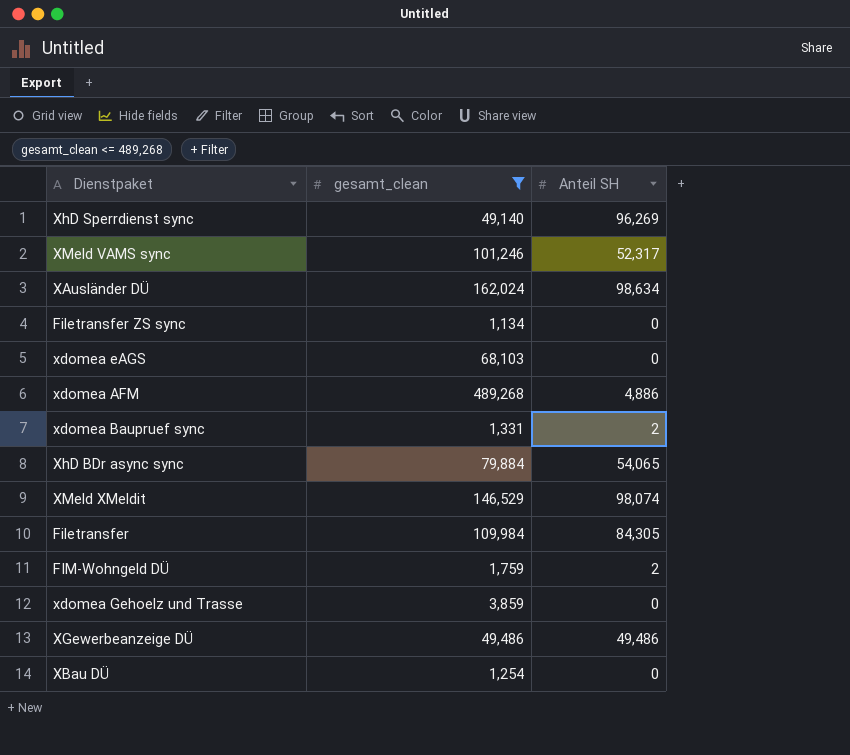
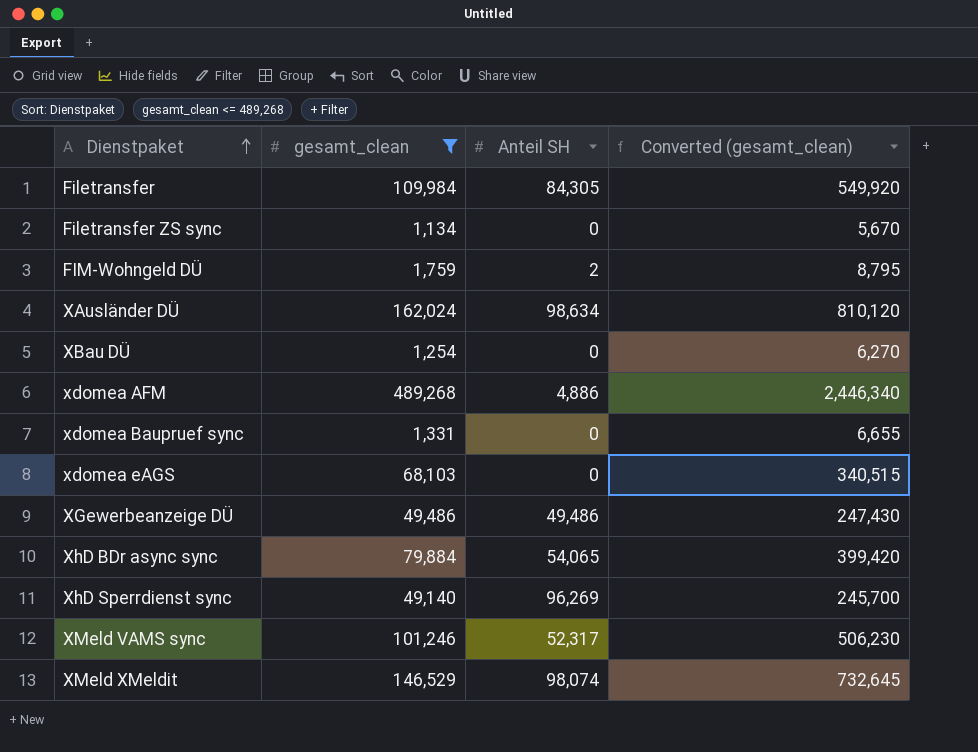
row order: none -> Dienstpaket ascending
column Converted (gesamt_clean) | formula: none -> [gesamt_clean] * 5
row xdomea Gehoelz und Trasse: 3,859 | 0 -> none
xdomea Baupruef sync | Anteil SH: 2 -> 0

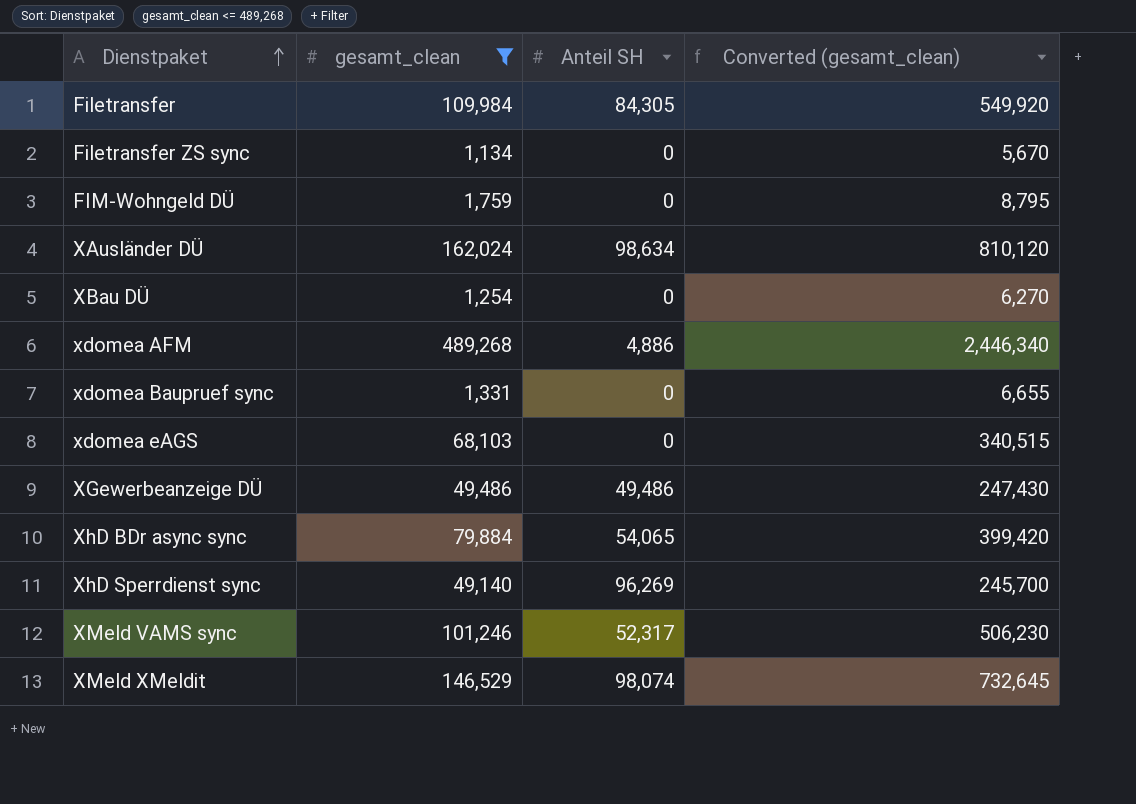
FIM-Wohngeld DÜ | Anteil SH: 2 -> 0

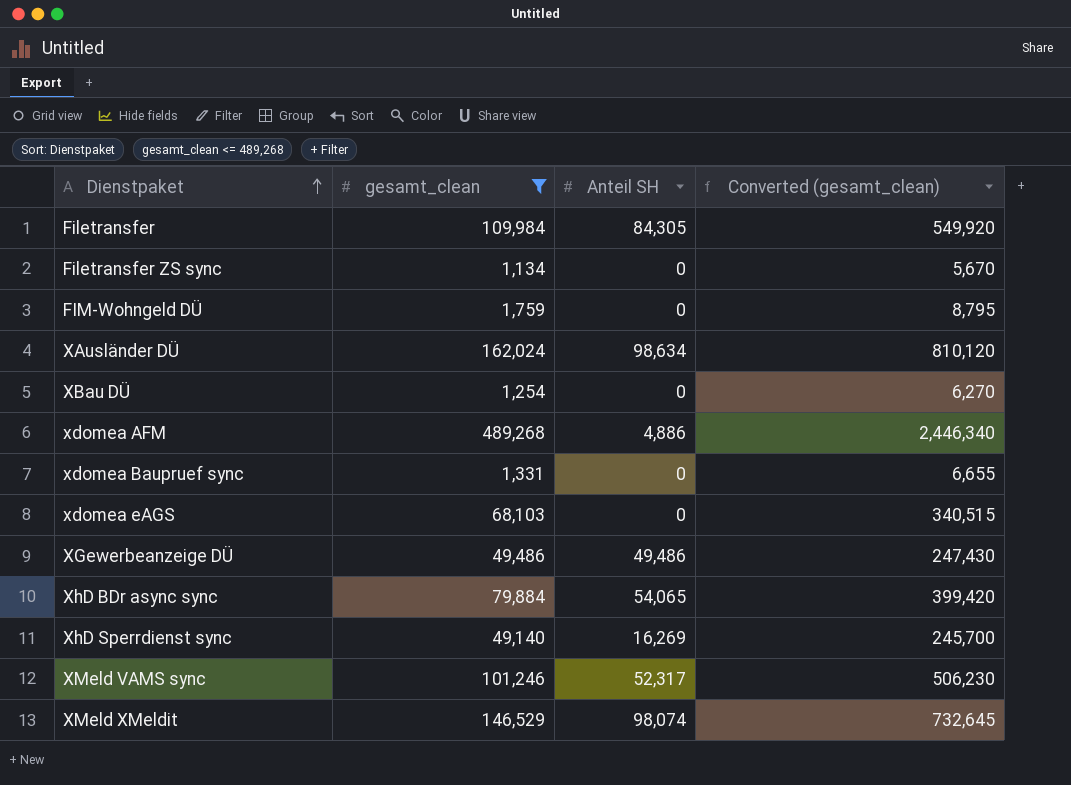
XhD Sperrdienst sync | Anteil SH: 96,269 -> 16,269

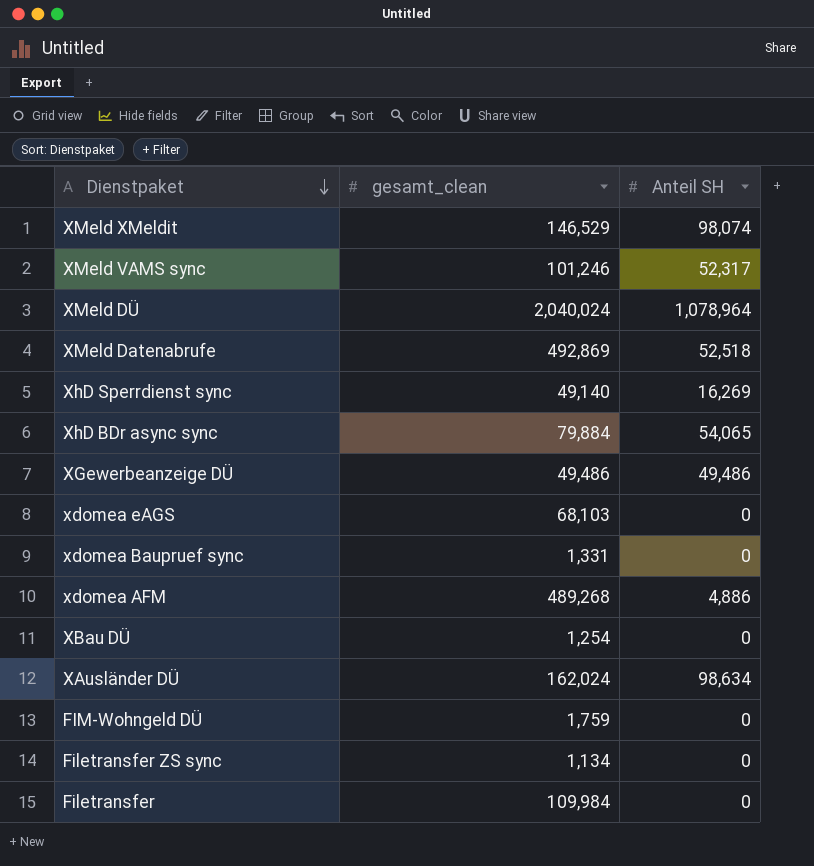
filter: gesamt_clean <= 489,268 -> none
row order: Dienstpaket ascending -> Dienstpaket descending
column Converted (gesamt_clean) | formula: [gesamt_clean] * 5 -> none
Filetransfer | Anteil SH: 84,305 -> 0

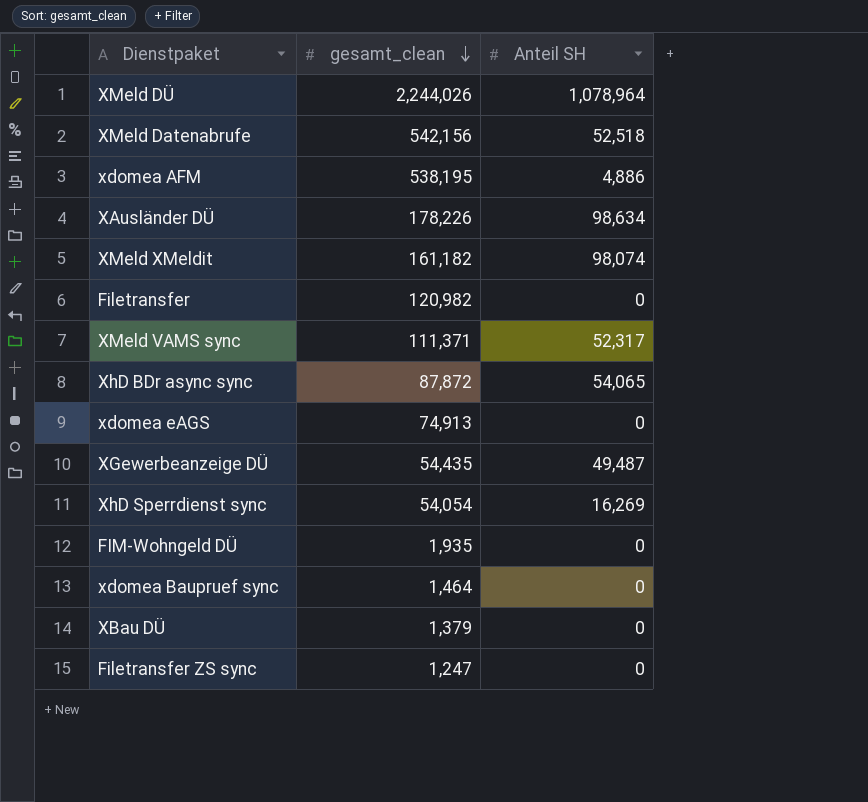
row order: Dienstpaket descending -> gesamt_clean descending
XMeld DÜ | gesamt_clean: 2,040,024 -> 2,244,026
XMeld Datenabrufe | gesamt_clean: 492,869 -> 542,156
xdomea AFM | gesamt_clean: 489,268 -> 538,195
XAusländer DÜ | gesamt_clean: 162,024 -> 178,226
XMeld XMeldit | gesamt_clean: 146,529 -> 161,182
Filetransfer | gesamt_clean: 109,984 -> 120,982
XMeld VAMS sync | gesamt_clean: 101,246 -> 111,371
XhD BDr async sync | gesamt_clean: 79,884 -> 87,872
xdomea eAGS | gesamt_clean: 68,103 -> 74,913
XGewerbeanzeige DÜ | gesamt_clean: 49,486 -> 54,435
XGewerbeanzeige DÜ | Anteil SH: 49,486 -> 49,487
XhD Sperrdienst sync | gesamt_clean: 49,140 -> 54,054
FIM-Wohngeld DÜ | gesamt_clean: 1,759 -> 1,935
xdomea Baupruef sync | gesamt_clean: 1,331 -> 1,464
XBau DÜ | gesamt_clean: 1,254 -> 1,379
Filetransfer ZS sync | gesamt_clean: 1,134 -> 1,247

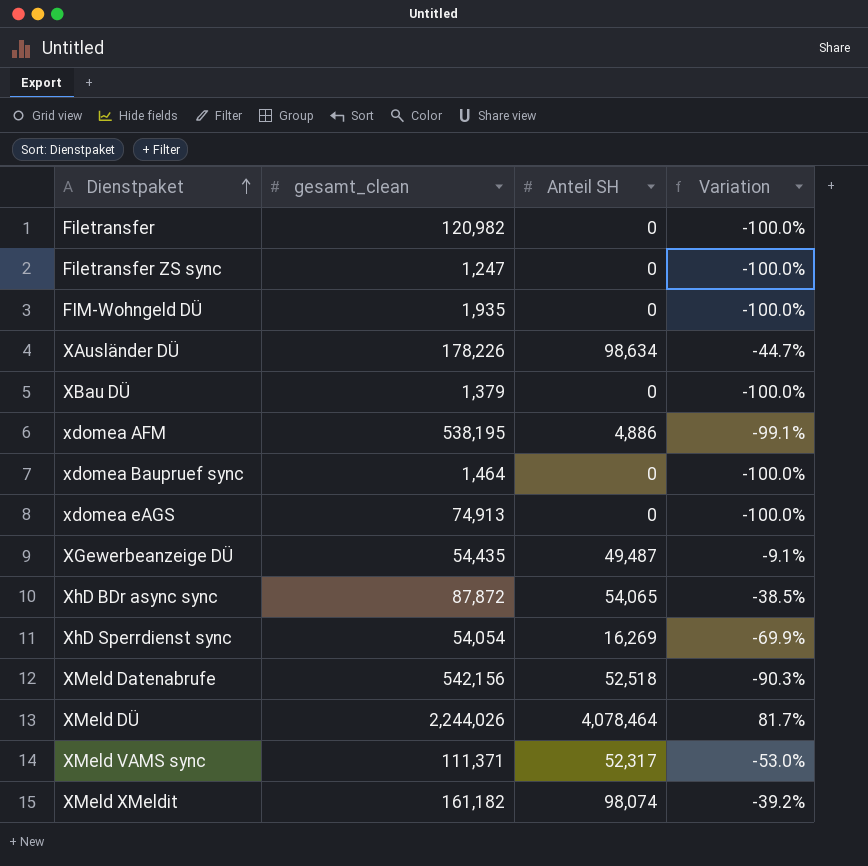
row order: gesamt_clean descending -> Dienstpaket ascending
column Variation | formula: none -> ([Anteil SH] - [gesamt_clean]) / [gesamt_clean]
XMeld DÜ | Anteil SH: 1,078,964 -> 4,078,464

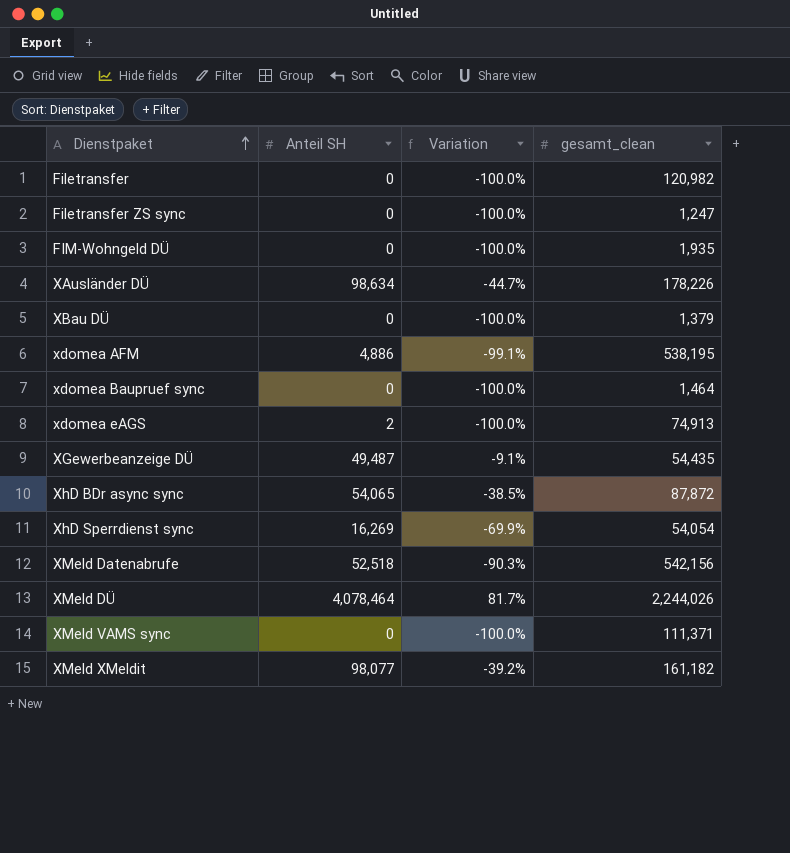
column gesamt_clean | position: 2 -> 4
xdomea eAGS | Anteil SH: 0 -> 2
XMeld VAMS sync | Anteil SH: 52,317 -> 0
XMeld VAMS sync | Variation: -53.0% -> -100.0%
XMeld XMeldit | Anteil SH: 98,074 -> 98,077

